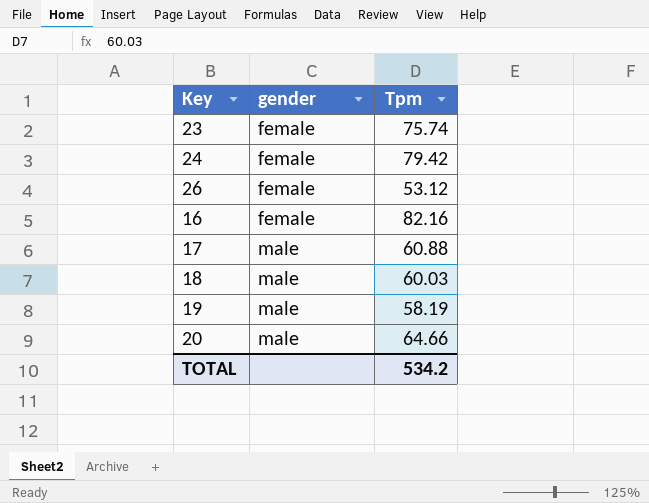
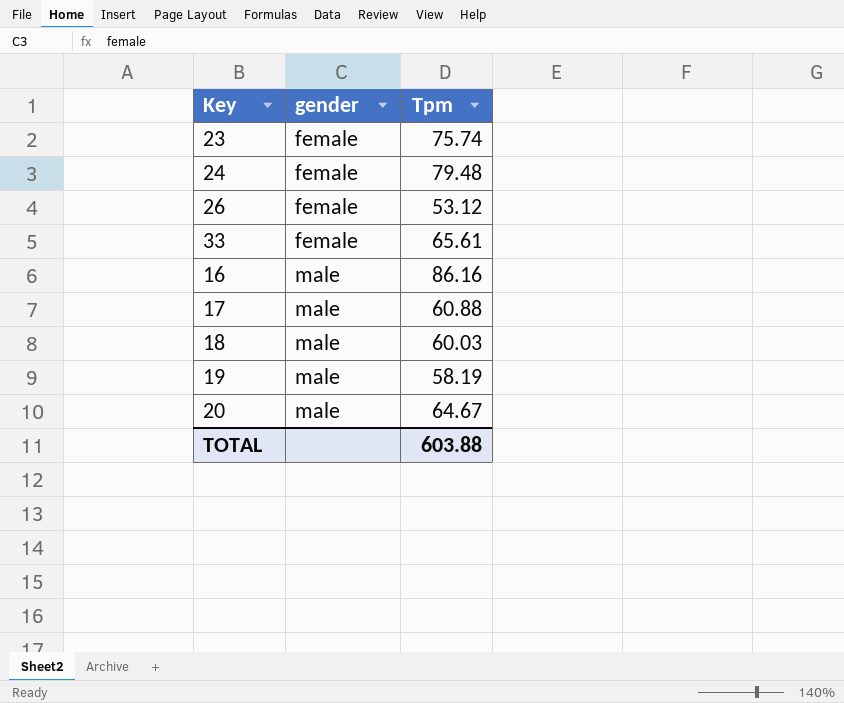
24 | Tpm: 79.42 -> 79.48
row 33: none -> female | 65.61
16 | gender: female -> male
16 | Tpm: 82.16 -> 86.16
20 | Tpm: 64.66 -> 64.67
TOTAL | Tpm: 534.2 -> 603.88

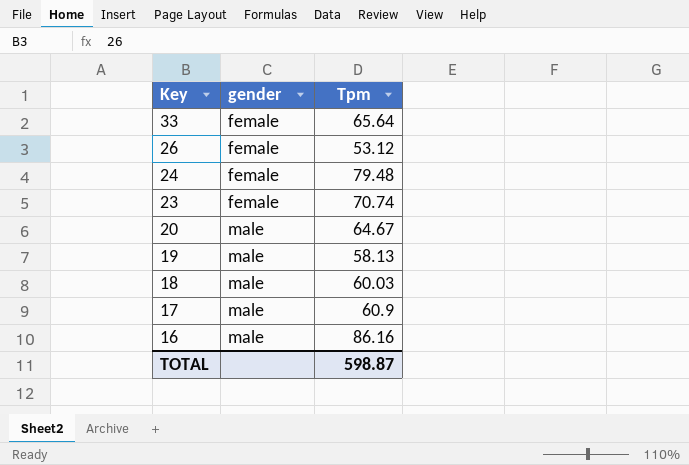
row order: gender ascending -> Key descending
33 | Tpm: 65.61 -> 65.64
23 | Tpm: 75.74 -> 70.74
19 | Tpm: 58.19 -> 58.13
17 | Tpm: 60.88 -> 60.9
TOTAL | Tpm: 603.88 -> 598.87

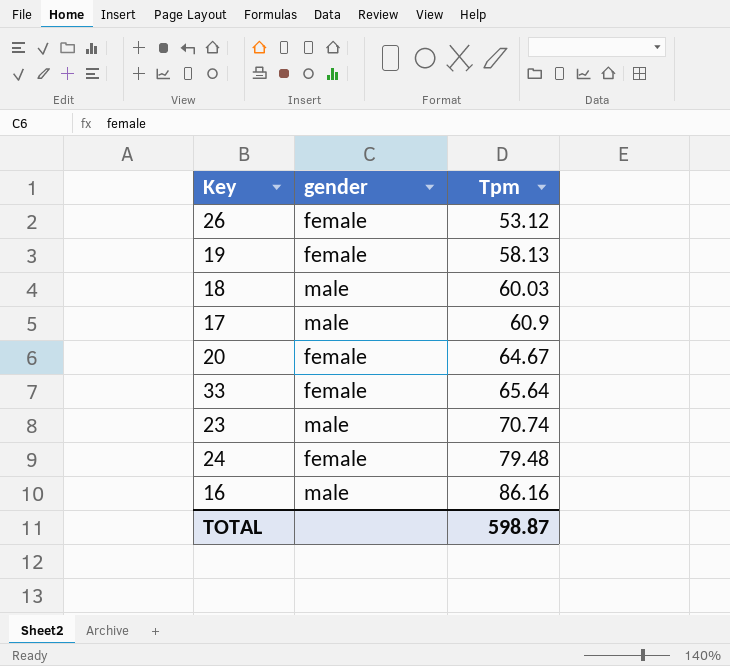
row order: Key descending -> Tpm ascending
19 | gender: male -> female
20 | gender: male -> female
23 | gender: female -> male

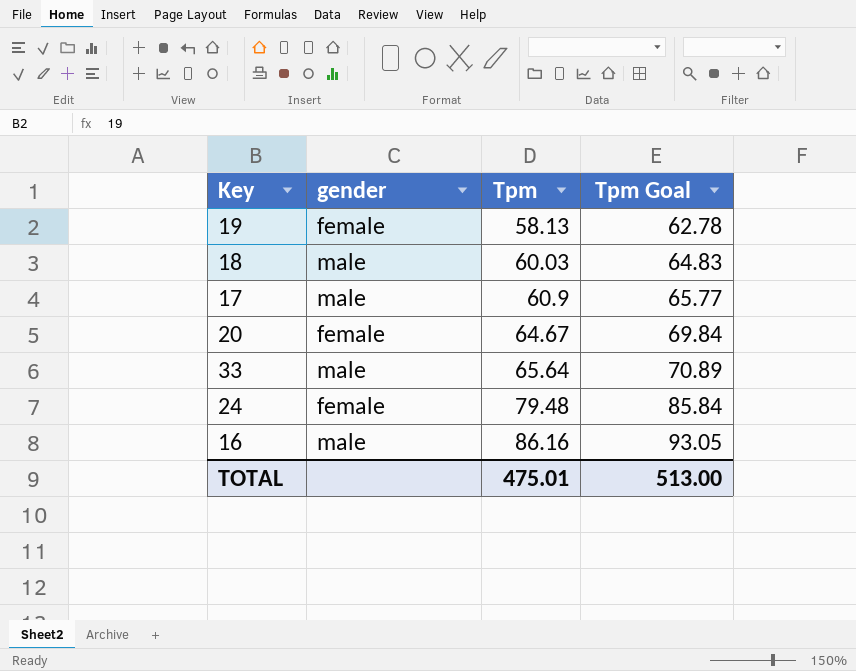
column Tpm Goal | formula: none -> [Tpm] * 1.08
row 26: female | 53.12 -> none
row 23: male | 70.74 -> none
33 | gender: female -> male
TOTAL | Tpm: 598.87 -> 475.01

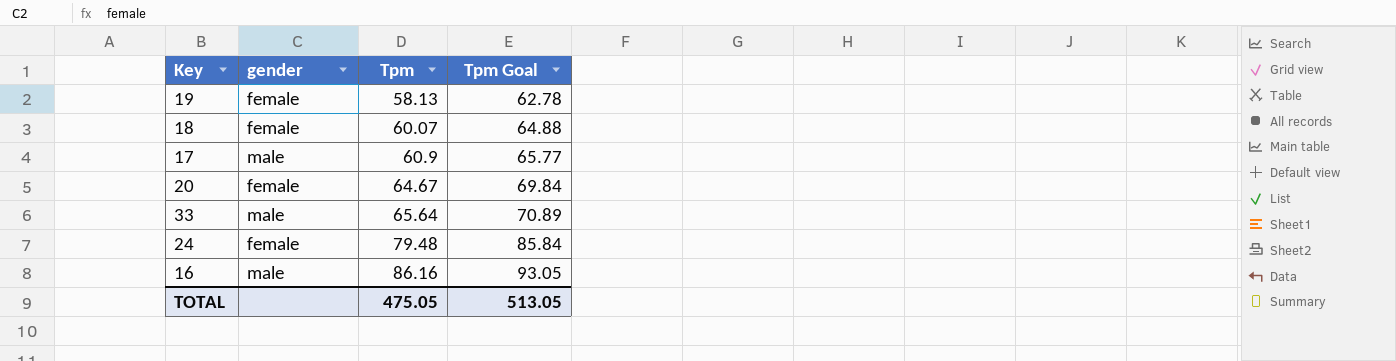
18 | gender: male -> female
18 | Tpm: 60.03 -> 60.07
18 | Tpm Goal: 64.83 -> 64.88
TOTAL | Tpm: 475.01 -> 475.05
TOTAL | Tpm Goal: 513.00 -> 513.05

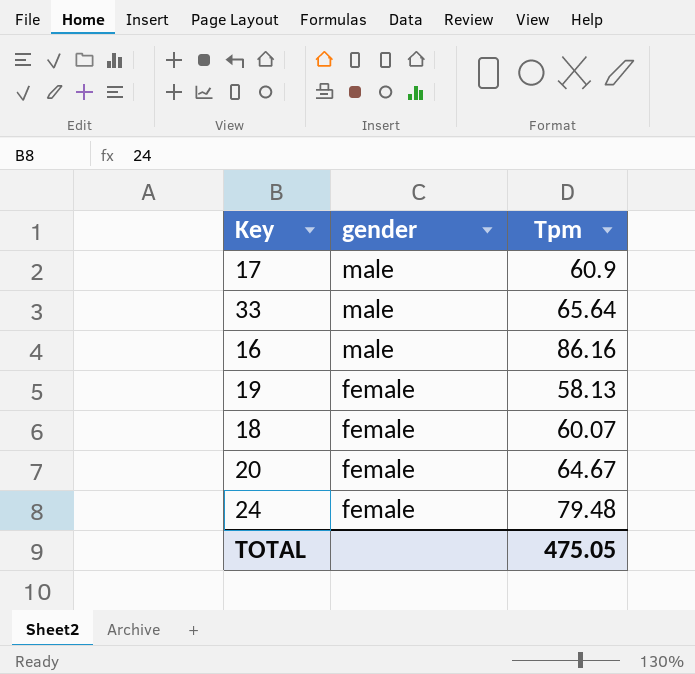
row order: Tpm ascending -> gender descending
column Tpm Goal | formula: [Tpm] * 1.08 -> none

